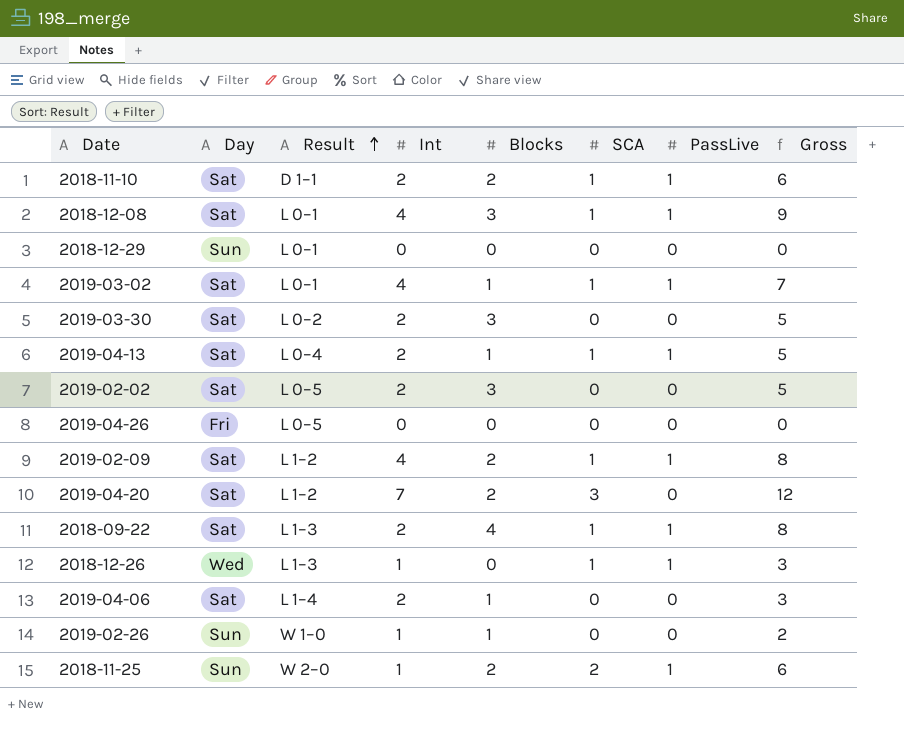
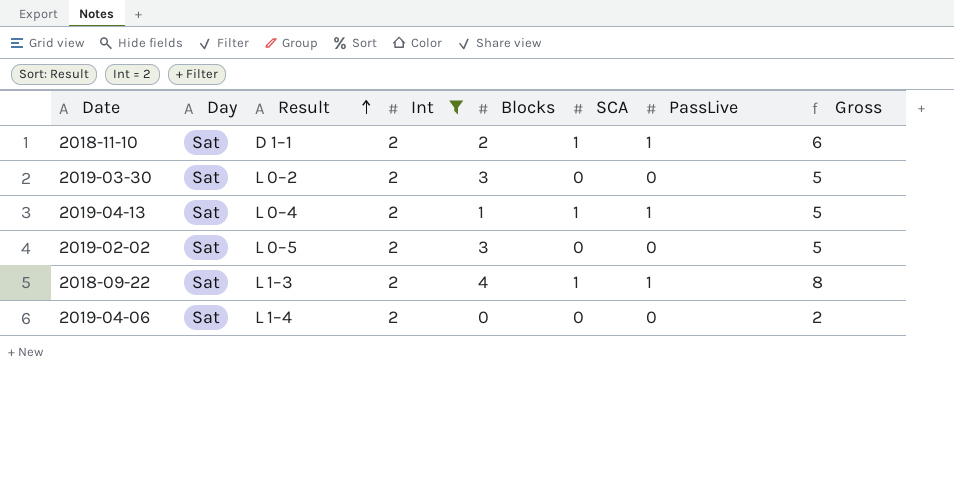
filter: none -> Int = 2
2019-04-06 | Blocks: 1 -> 0
2019-04-06 | Gross: 3 -> 2

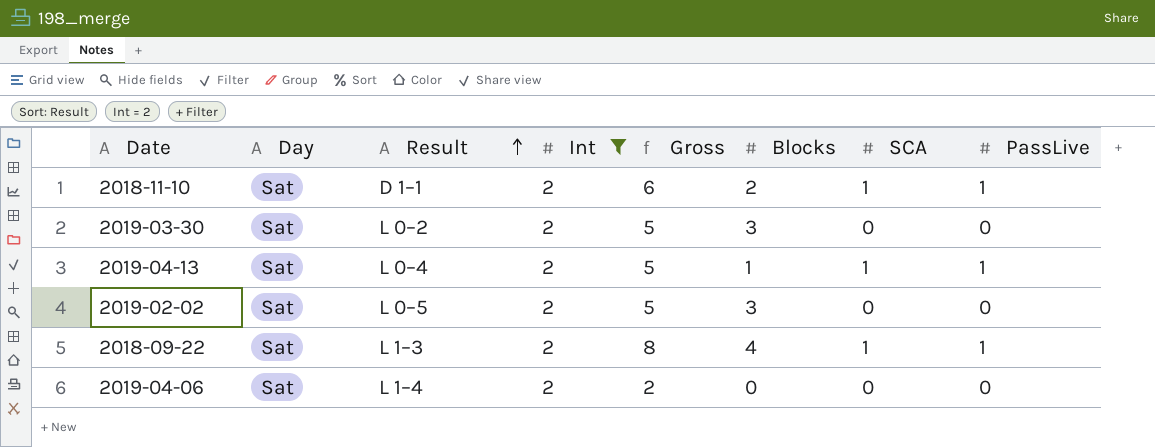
column Gross | position: 8 -> 5

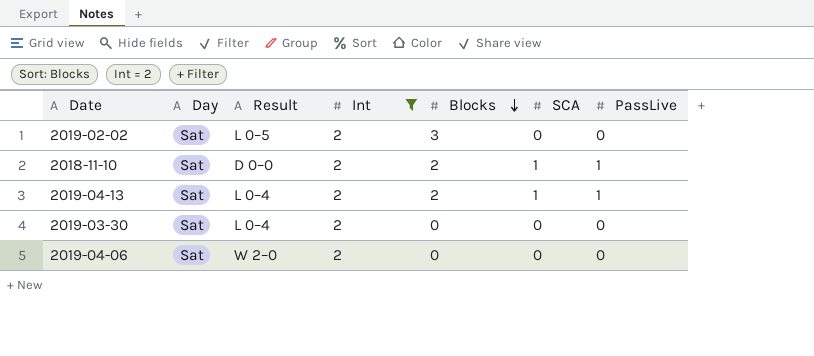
row order: Result ascending -> Blocks descending
column Gross | formula: [Int] + [Blocks] + [SCA] + [PassLive] -> none
row 2018-09-22: Sat | L 1–3 | 2 | 8 | 4 | 1 | 1 -> none
2018-11-10 | Result: D 1–1 -> D 0–0
2019-04-13 | Blocks: 1 -> 2
2019-03-30 | Result: L 0–2 -> L 0–4
2019-03-30 | Blocks: 3 -> 0
2019-04-06 | Result: L 1–4 -> W 2–0

